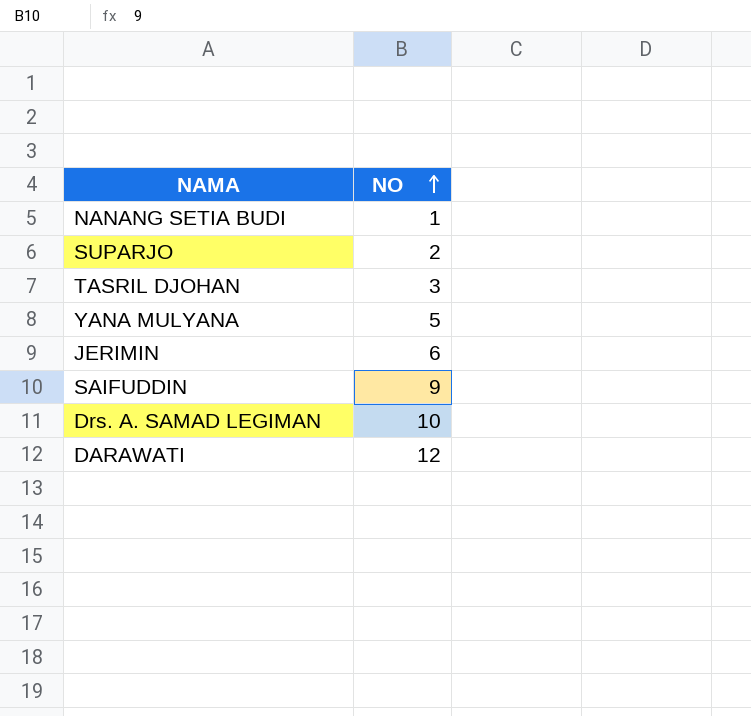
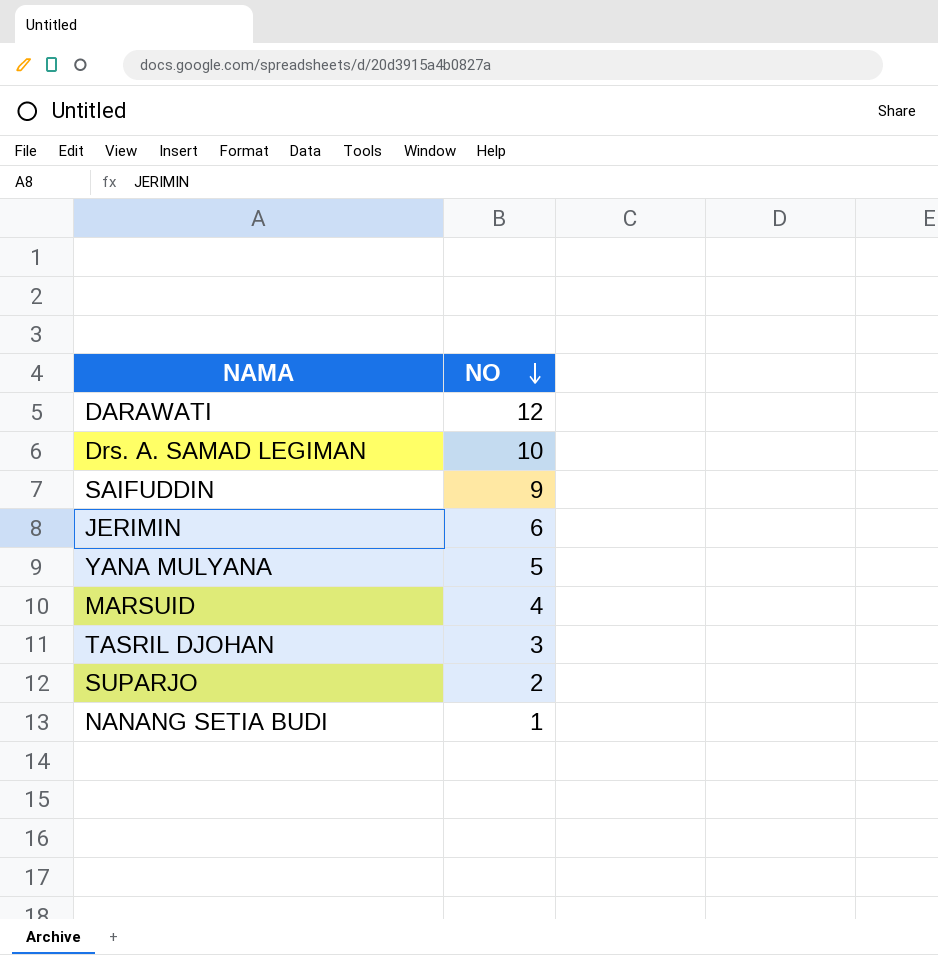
row order: NO ascending -> NO descending
row MARSUID: none -> 4

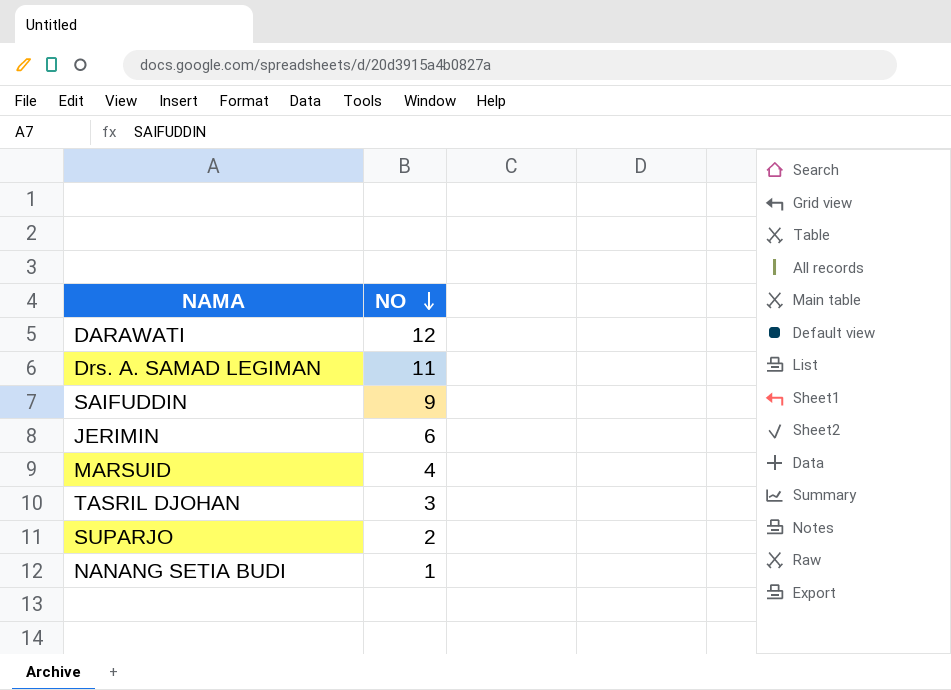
row YANA MULYANA: 5 -> none
Drs. A. SAMAD LEGIMAN | NO: 10 -> 11

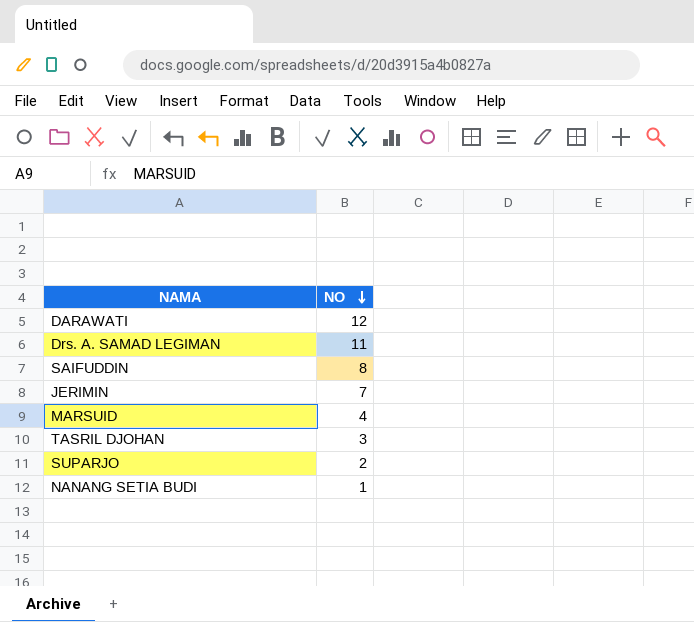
SAIFUDDIN | NO: 9 -> 8
JERIMIN | NO: 6 -> 7

